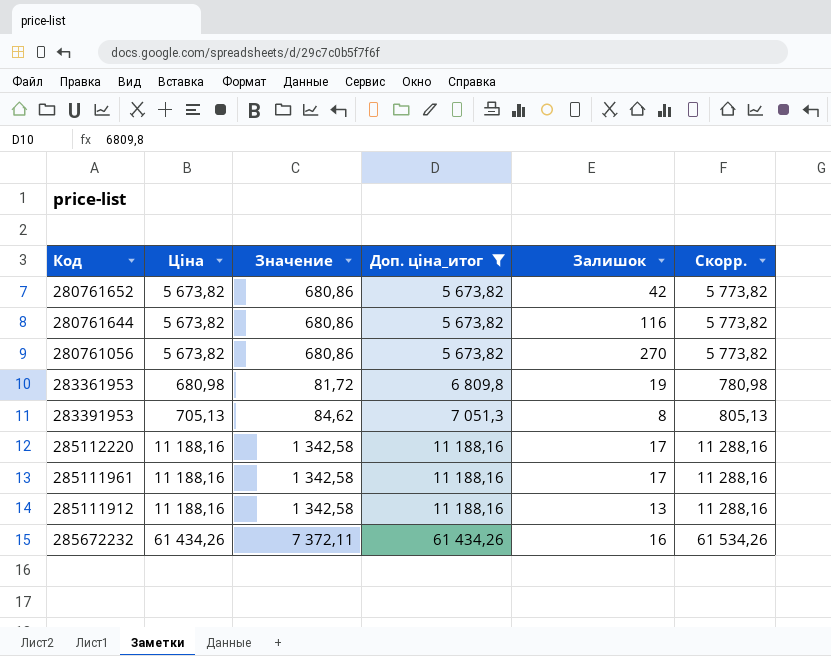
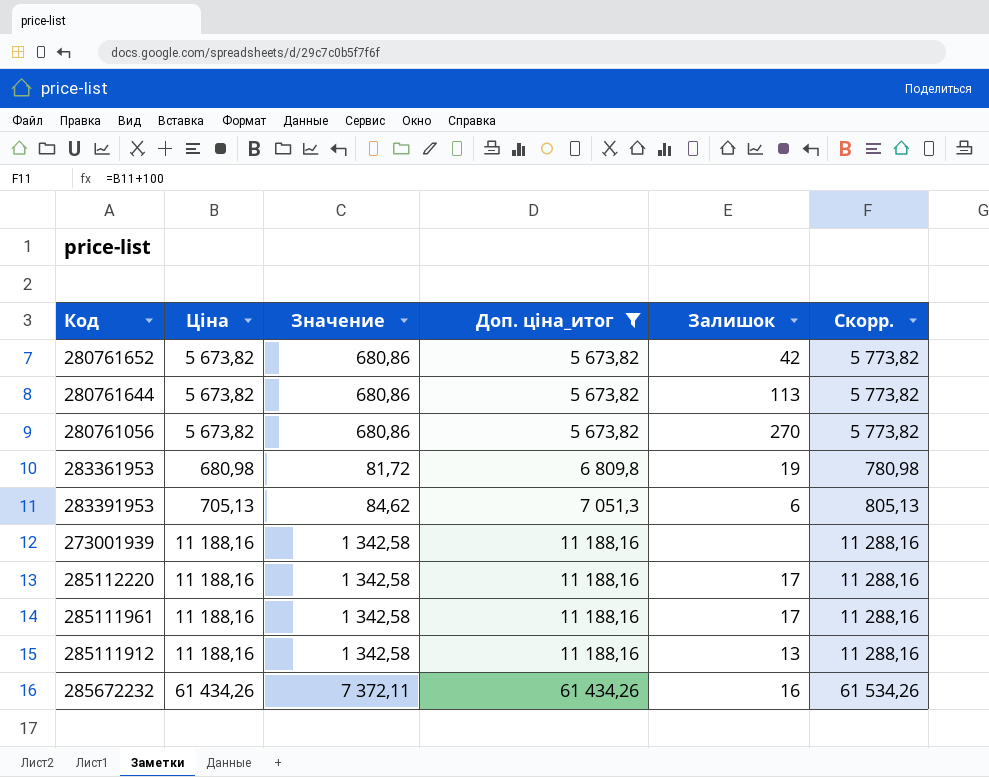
280761644 | Залишок: 116 -> 113
283391953 | Залишок: 8 -> 6
row 273001939: none -> 11 188,16 | 1 342,58 | 11 188,16 | none | 11 288,16

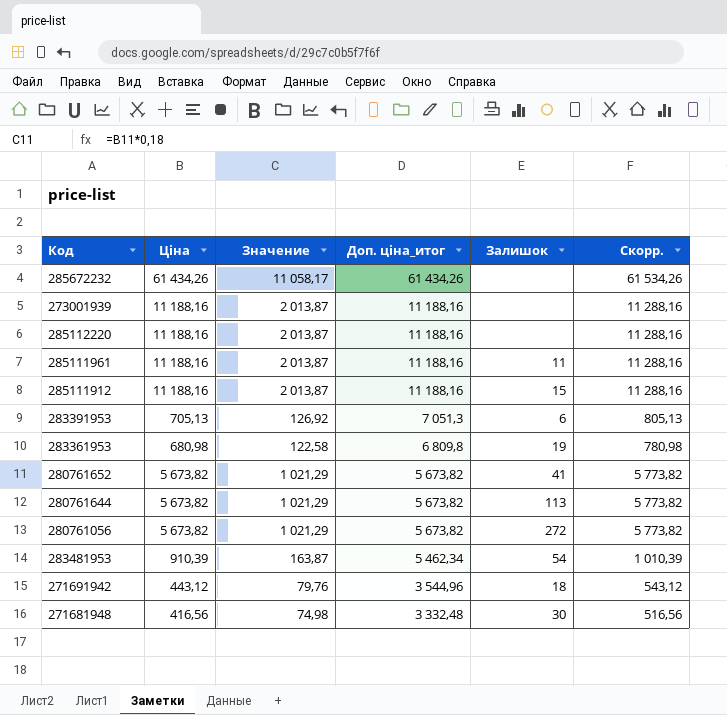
filter: Доп. ціна_итог >= 5 673,82 -> none
row order: Доп. ціна_итог ascending -> Доп. ціна_итог descending
column Значение | formula: [Ціна] * 0,12 -> [Ціна] * 0,18
285672232 | Залишок: 16 -> none
285112220 | Залишок: 17 -> none
285111961 | Залишок: 17 -> 11
285111912 | Залишок: 13 -> 15
280761652 | Залишок: 42 -> 41
280761056 | Залишок: 270 -> 272

